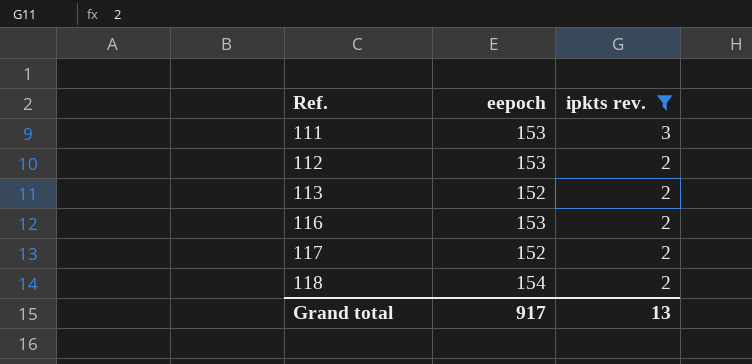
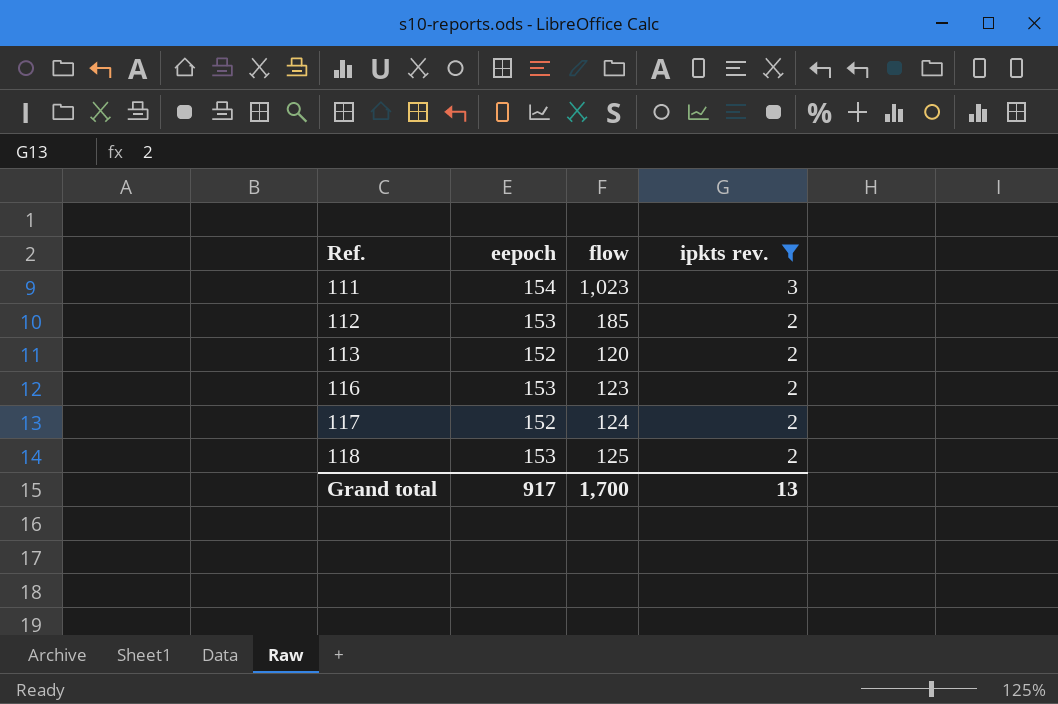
column flow | position: none -> 3
111 | eepoch: 153 -> 154
118 | eepoch: 154 -> 153

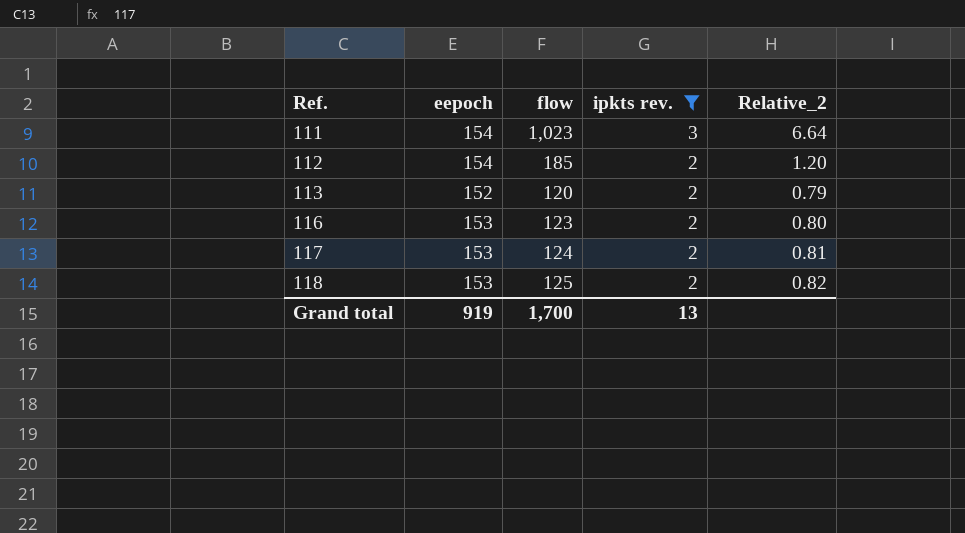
column Relative_2 | formula: none -> [flow] / [eepoch]
112 | eepoch: 153 -> 154
117 | eepoch: 152 -> 153
Grand total | eepoch: 917 -> 919

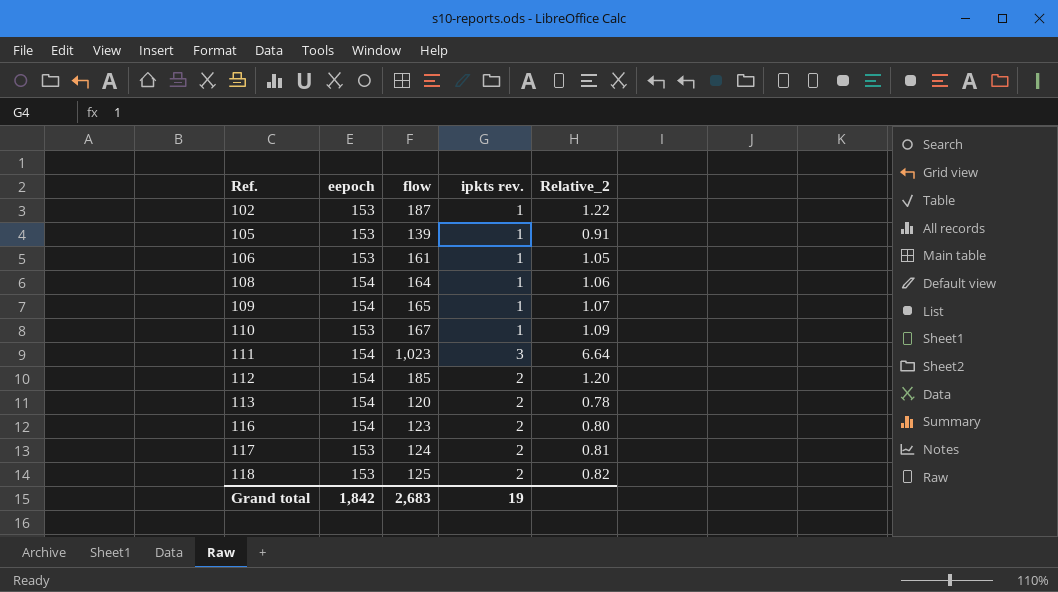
filter: ipkts rev. != 1 -> none
113 | eepoch: 152 -> 154
113 | Relative_2: 0.79 -> 0.78
116 | eepoch: 153 -> 154
Grand total | eepoch: 919 -> 1,842
Grand total | flow: 1,700 -> 2,683
Grand total | ipkts rev.: 13 -> 19

